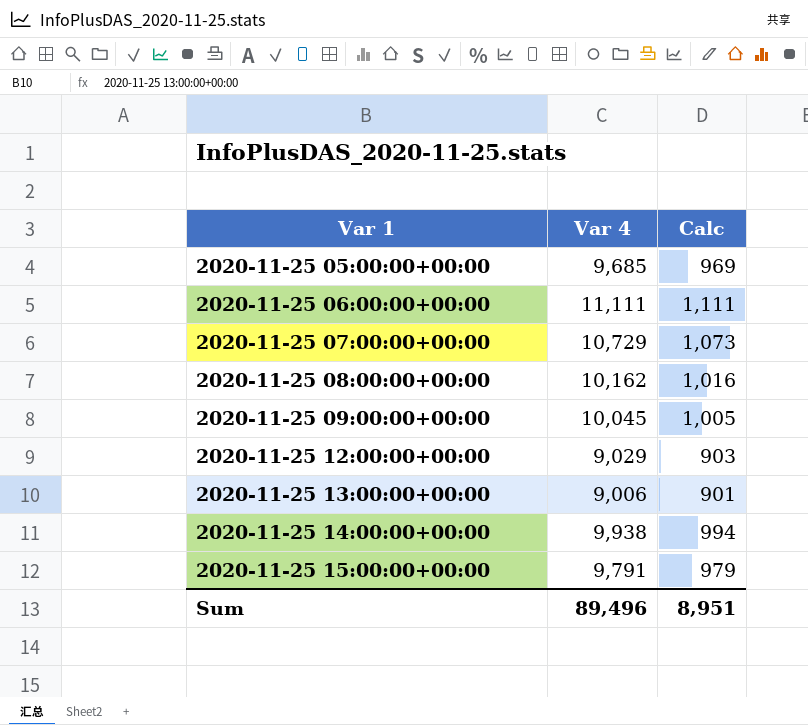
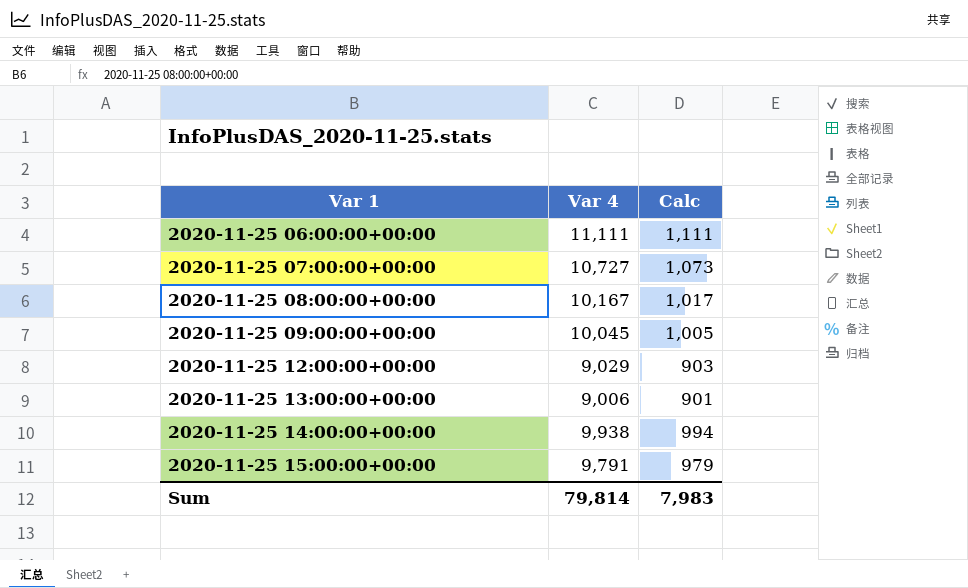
row 2020-11-25 05:00:00+00:00: 9,685 | 969 -> none
2020-11-25 07:00:00+00:00 | Var 4: 10,729 -> 10,727
2020-11-25 08:00:00+00:00 | Var 4: 10,162 -> 10,167
2020-11-25 08:00:00+00:00 | Calc: 1,016 -> 1,017
Sum | Var 4: 89,496 -> 79,814
Sum | Calc: 8,951 -> 7,983

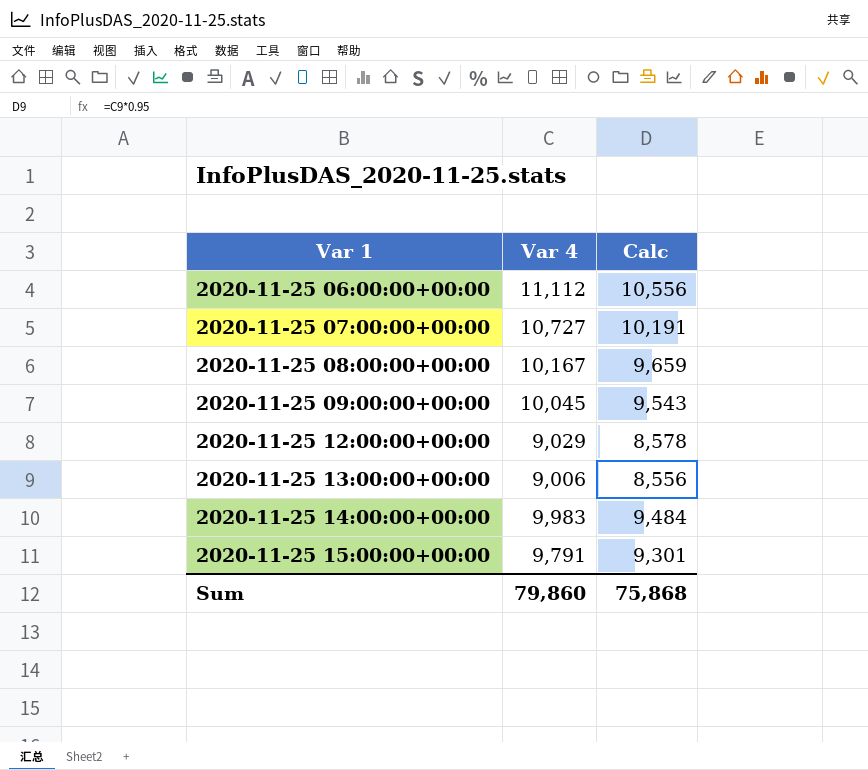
column Calc | formula: [Var 4] * 0.1 -> [Var 4] * 0.95
2020-11-25 06:00:00+00:00 | Var 4: 11,111 -> 11,112
2020-11-25 14:00:00+00:00 | Var 4: 9,938 -> 9,983
Sum | Var 4: 79,814 -> 79,860
Sum | Calc: 7,983 -> 75,868

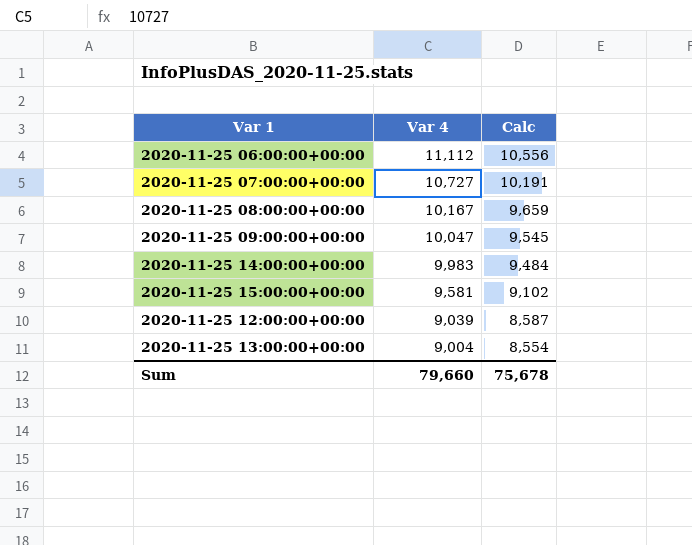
row order: Var 1 ascending -> Var 4 descending
2020-11-25 09:00:00+00:00 | Var 4: 10,045 -> 10,047
2020-11-25 09:00:00+00:00 | Calc: 9,543 -> 9,545
2020-11-25 15:00:00+00:00 | Var 4: 9,791 -> 9,581
2020-11-25 15:00:00+00:00 | Calc: 9,301 -> 9,102
2020-11-25 12:00:00+00:00 | Var 4: 9,029 -> 9,039
2020-11-25 12:00:00+00:00 | Calc: 8,578 -> 8,587
2020-11-25 13:00:00+00:00 | Var 4: 9,006 -> 9,004
2020-11-25 13:00:00+00:00 | Calc: 8,556 -> 8,554
Sum | Var 4: 79,860 -> 79,660
Sum | Calc: 75,868 -> 75,678

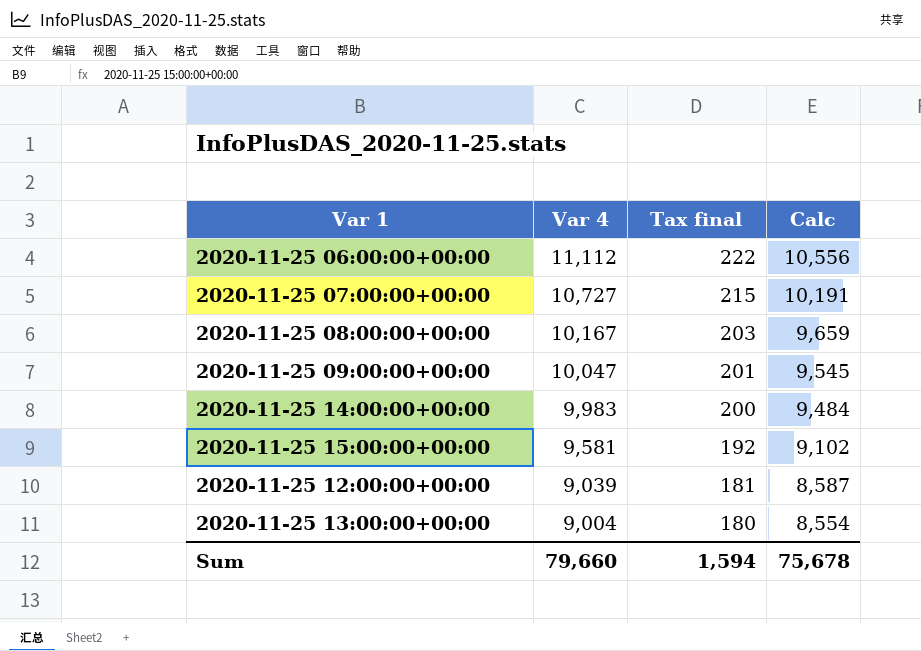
column Tax final | formula: none -> [Var 4] * 0.02

